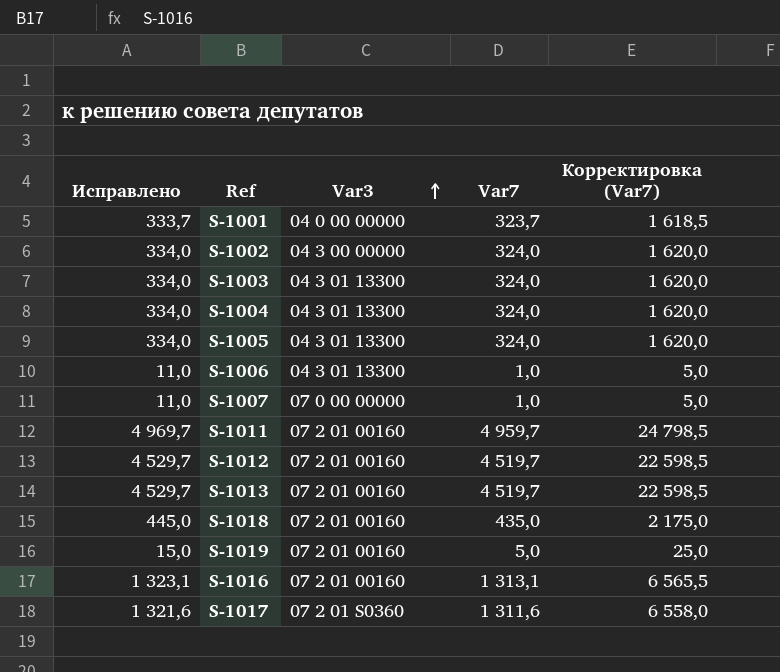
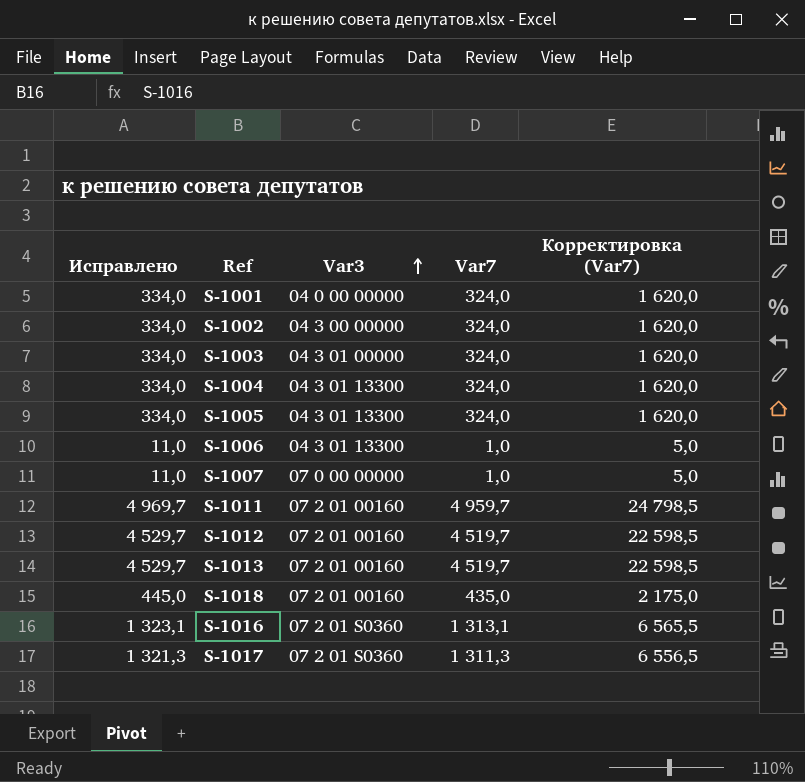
row S-1019: 15,0 | 07 2 01 00160 | 5,0 | 25,0 -> none
S-1001 | Исправлено: 333,7 -> 334,0
S-1001 | Var7: 323,7 -> 324,0
S-1001 | Корректировка (Var7): 1 618,5 -> 1 620,0
S-1003 | Var3: 04 3 01 13300 -> 04 3 01 00000
S-1016 | Var3: 07 2 01 00160 -> 07 2 01 S0360
S-1017 | Исправлено: 1 321,6 -> 1 321,3
S-1017 | Var7: 1 311,6 -> 1 311,3
S-1017 | Корректировка (Var7): 6 558,0 -> 6 556,5

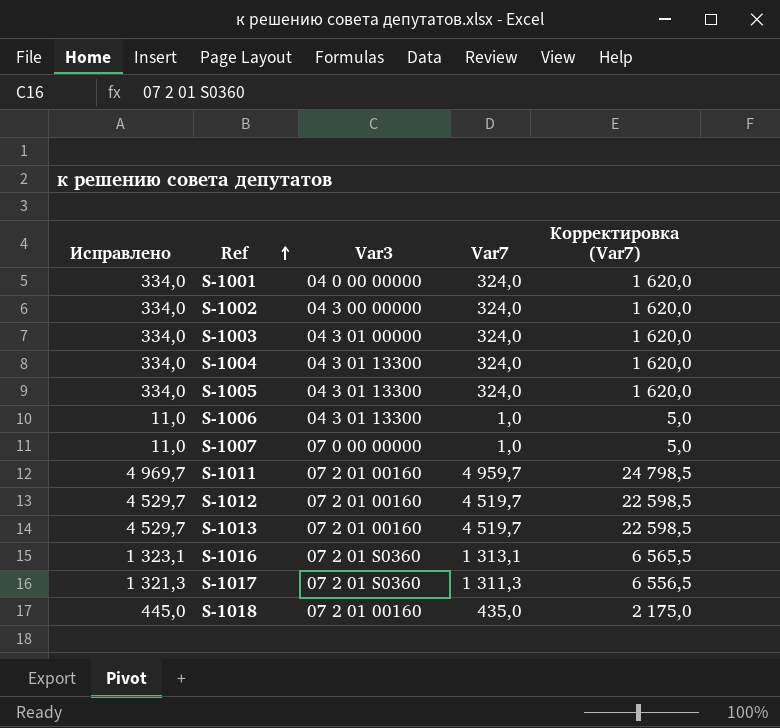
row order: Var3 ascending -> Ref ascending

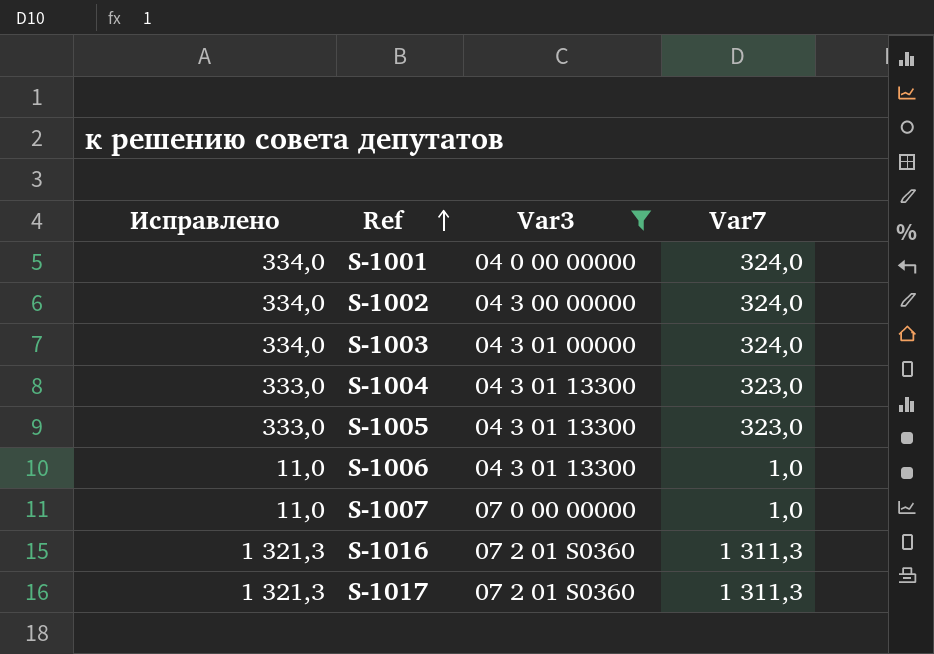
filter: none -> Var3 != 07 2 01 00160
column Корректировка (Var7) | formula: [Var7] * 5 -> none
S-1004 | Исправлено: 334,0 -> 333,0
S-1004 | Var7: 324,0 -> 323,0
S-1005 | Исправлено: 334,0 -> 333,0
S-1005 | Var7: 324,0 -> 323,0
S-1016 | Исправлено: 1 323,1 -> 1 321,3
S-1016 | Var7: 1 313,1 -> 1 311,3

